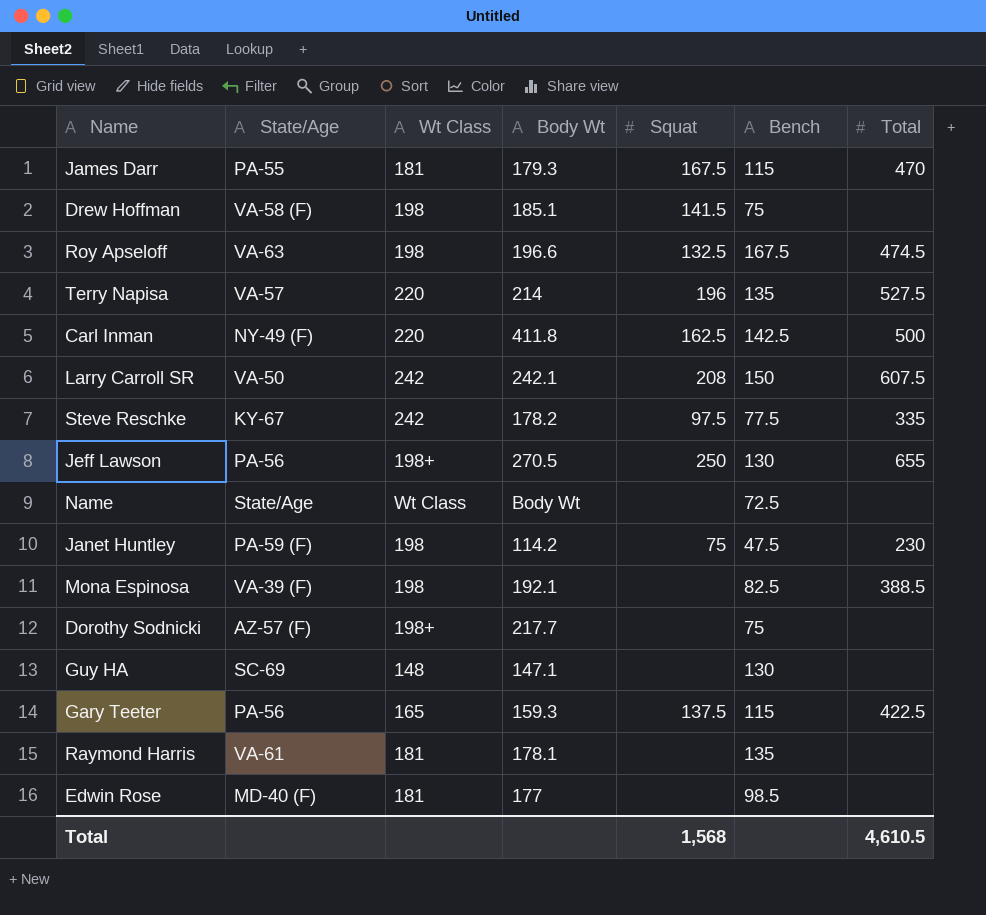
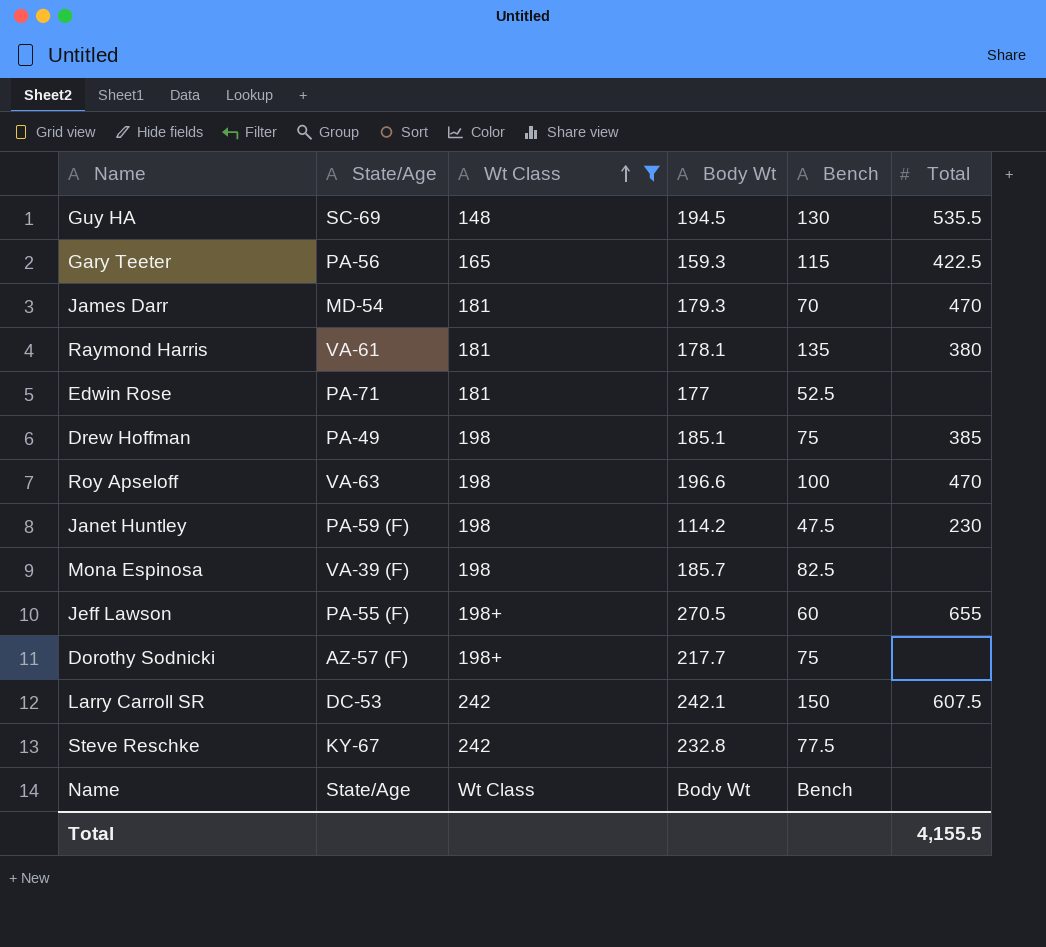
filter: none -> Wt Class != 220
row order: none -> Wt Class ascending
column Squat | position: 5 -> none
Guy HA | Body Wt: 147.1 -> 194.5
Guy HA | Total: none -> 535.5
James Darr | State/Age: PA-55 -> MD-54
James Darr | Bench: 115 -> 70
Raymond Harris | Total: none -> 380
Edwin Rose | State/Age: MD-40 (F) -> PA-71
Edwin Rose | Bench: 98.5 -> 52.5
Drew Hoffman | State/Age: VA-58 (F) -> PA-49
Drew Hoffman | Total: none -> 385
Roy Apseloff | Bench: 167.5 -> 100
Roy Apseloff | Total: 474.5 -> 470
Mona Espinosa | Body Wt: 192.1 -> 185.7
Mona Espinosa | Total: 388.5 -> none
Jeff Lawson | State/Age: PA-56 -> PA-55 (F)
Jeff Lawson | Bench: 130 -> 60
Larry Carroll SR | State/Age: VA-50 -> DC-53
Steve Reschke | Body Wt: 178.2 -> 232.8
Steve Reschke | Total: 335 -> none
Name | Bench: 72.5 -> Bench
Total | Total: 4,610.5 -> 4,155.5

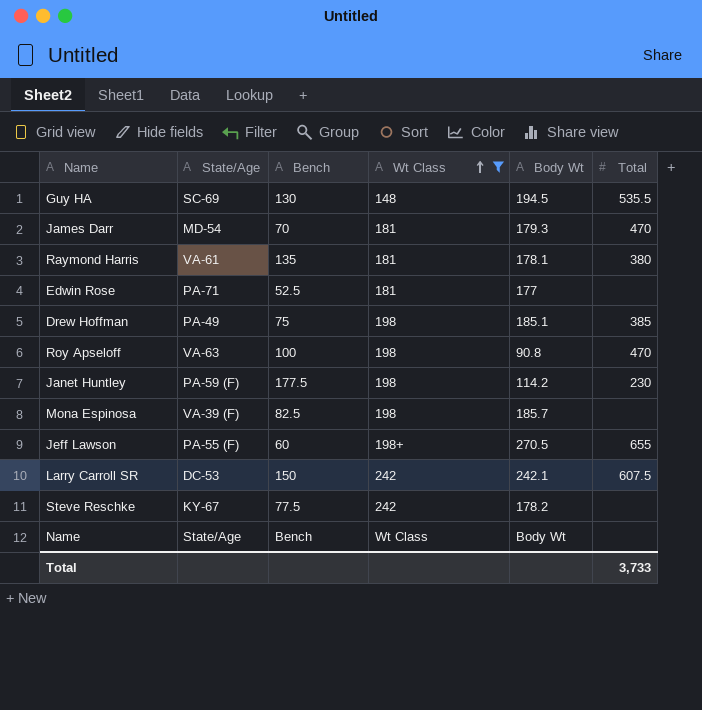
column Bench | position: 5 -> 3
row Gary Teeter: PA-56 | 165 | 159.3 | 115 | 422.5 -> none
row Dorothy Sodnicki: AZ-57 (F) | 198+ | 217.7 | 75 | none -> none
Roy Apseloff | Body Wt: 196.6 -> 90.8
Janet Huntley | Bench: 47.5 -> 177.5
Steve Reschke | Body Wt: 232.8 -> 178.2
Total | Total: 4,155.5 -> 3,733

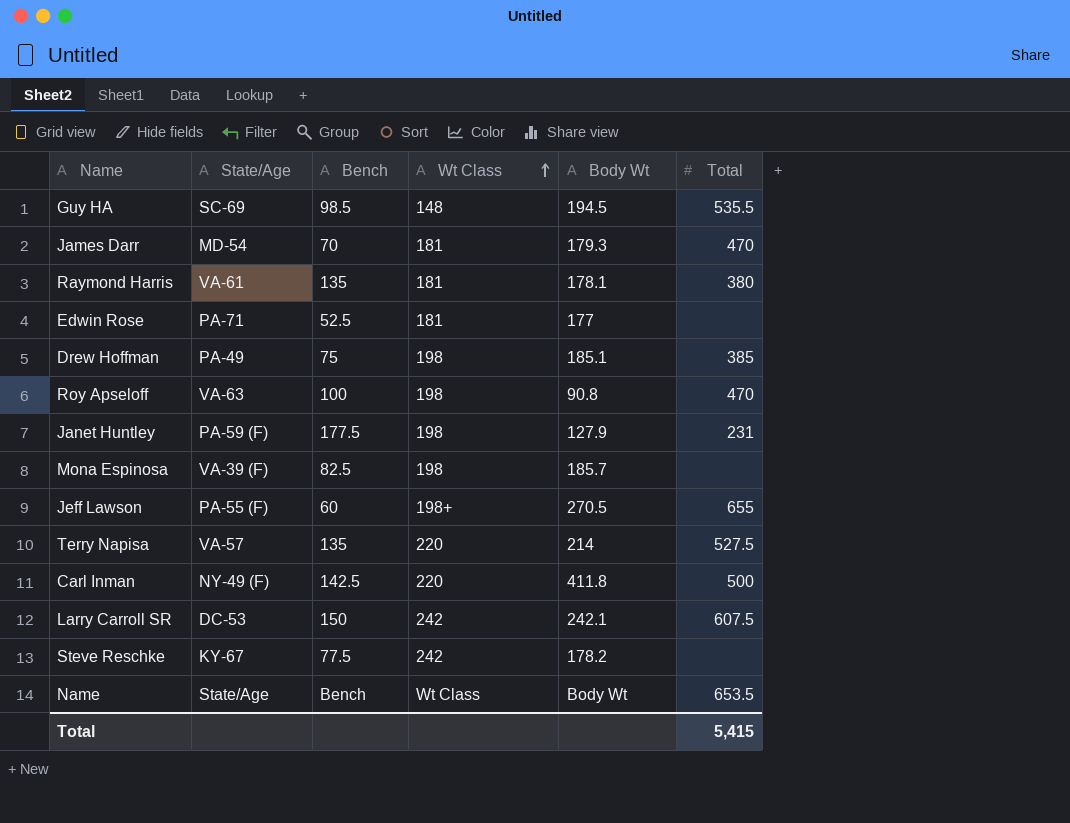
filter: Wt Class != 220 -> none
Guy HA | Bench: 130 -> 98.5
Janet Huntley | Body Wt: 114.2 -> 127.9
Janet Huntley | Total: 230 -> 231
Name | Total: none -> 653.5
Total | Total: 3,733 -> 5,415

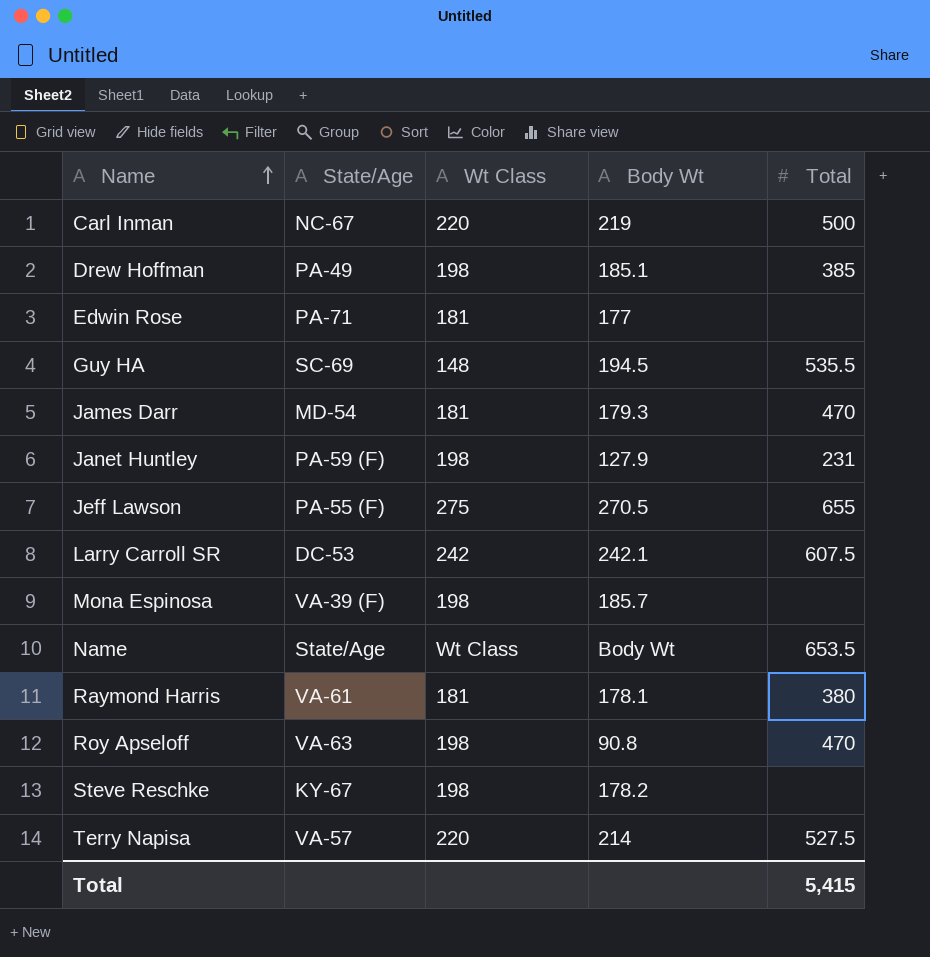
row order: Wt Class ascending -> Name ascending
column Bench | position: 3 -> none
Carl Inman | State/Age: NY-49 (F) -> NC-67
Carl Inman | Body Wt: 411.8 -> 219
Jeff Lawson | Wt Class: 198+ -> 275
Steve Reschke | Wt Class: 242 -> 198

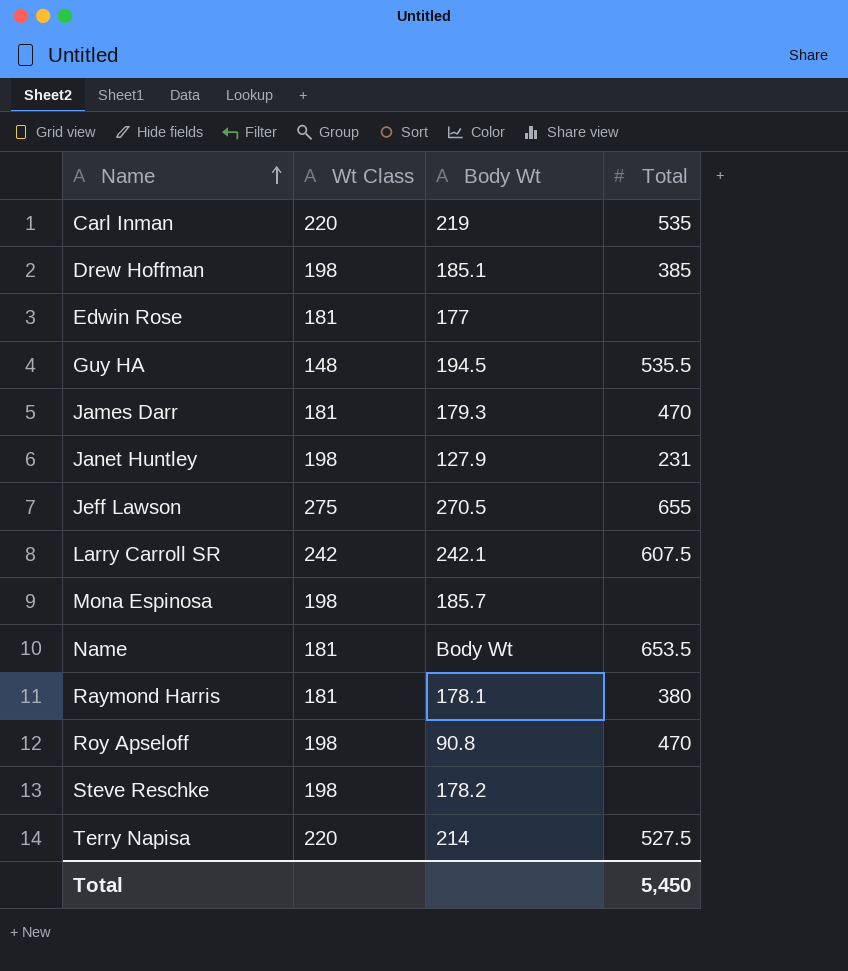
column State/Age | position: 2 -> none
Carl Inman | Total: 500 -> 535
Name | Wt Class: Wt Class -> 181
Total | Total: 5,415 -> 5,450

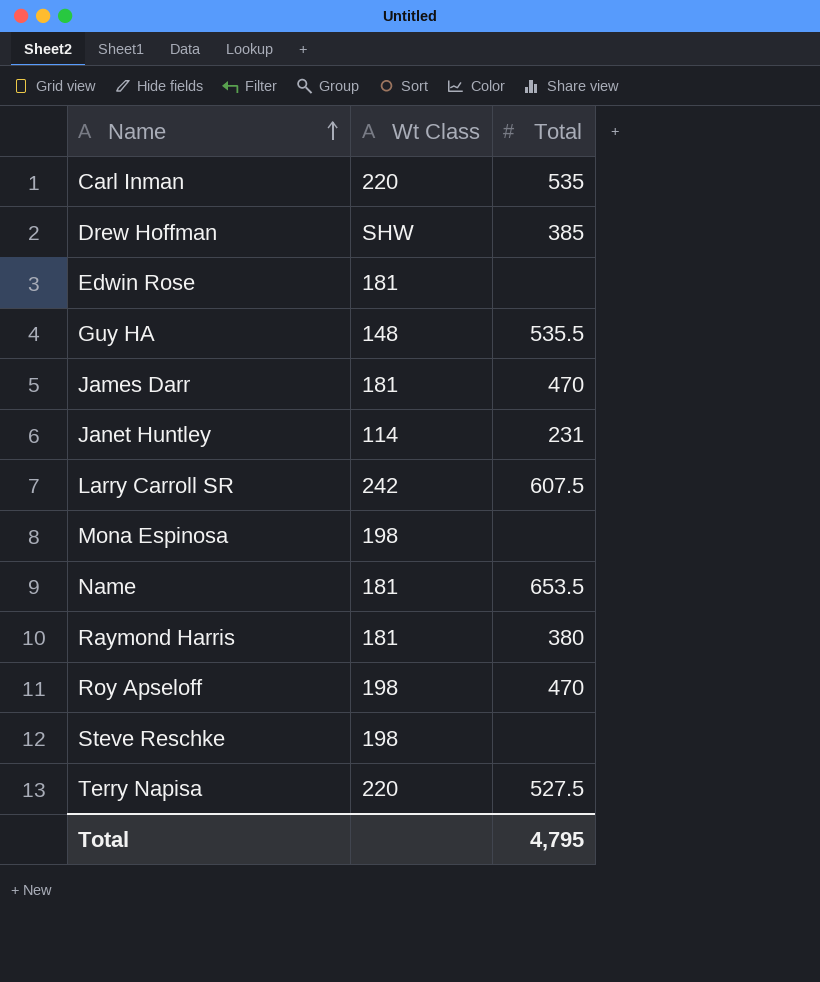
column Body Wt | position: 3 -> none
row Jeff Lawson: 275 | 270.5 | 655 -> none
Drew Hoffman | Wt Class: 198 -> SHW
Janet Huntley | Wt Class: 198 -> 114
Total | Total: 5,450 -> 4,795

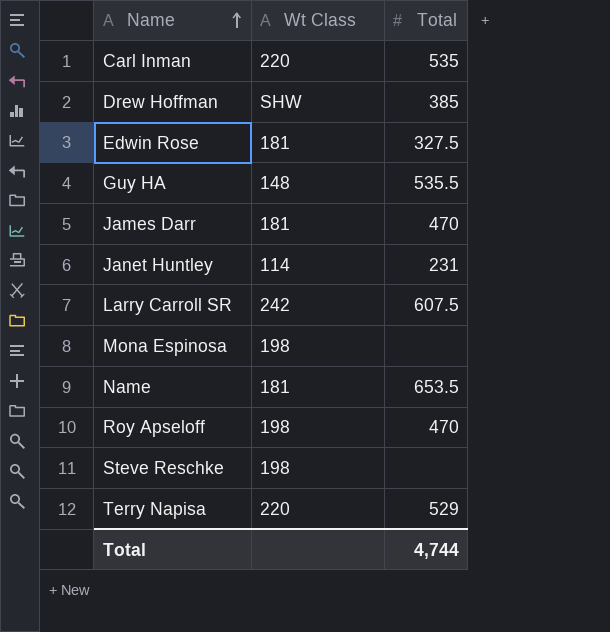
row Raymond Harris: 181 | 380 -> none
Edwin Rose | Total: none -> 327.5
Terry Napisa | Total: 527.5 -> 529
Total | Total: 4,795 -> 4,744

